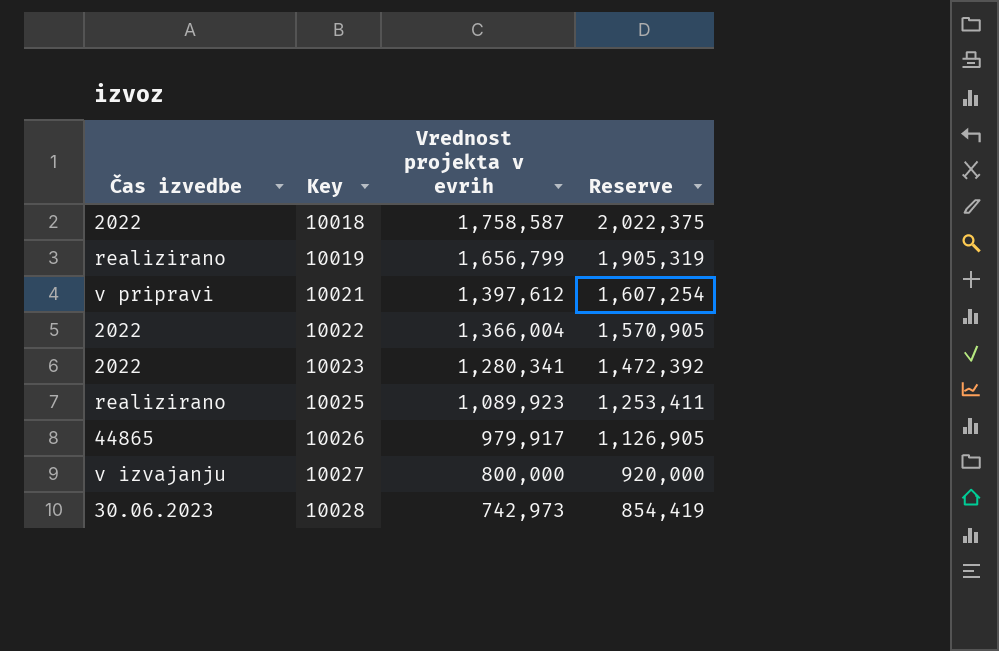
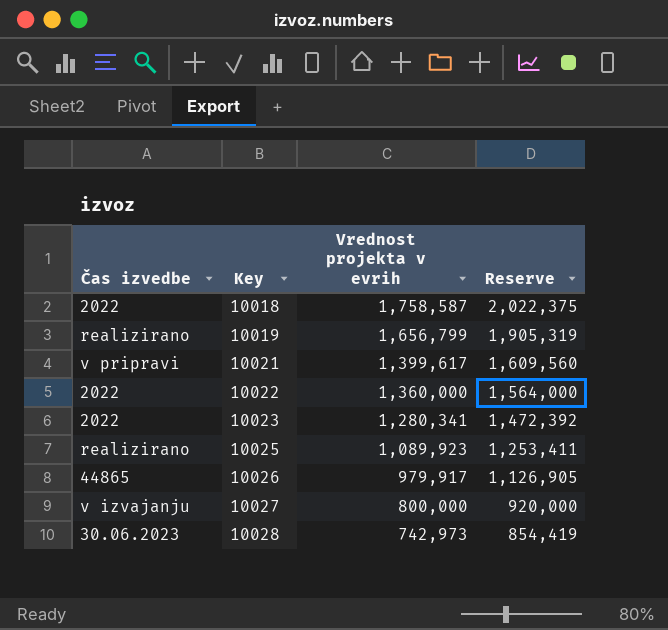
10021 | Vrednost projekta v evrih: 1,397,612 -> 1,399,617
10021 | Reserve: 1,607,254 -> 1,609,560
10022 | Vrednost projekta v evrih: 1,366,004 -> 1,360,000
10022 | Reserve: 1,570,905 -> 1,564,000

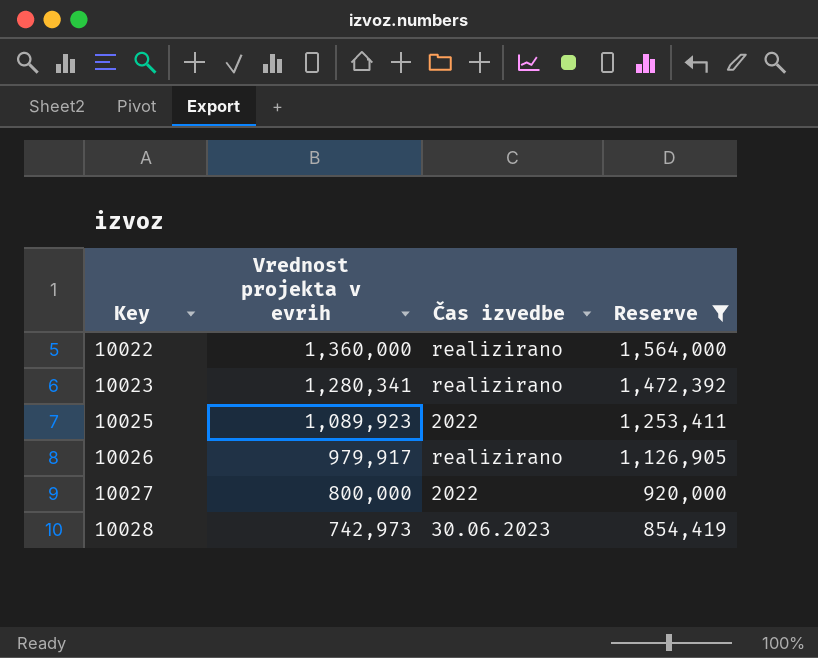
filter: none -> Reserve <= 1,564,000
column Čas izvedbe | position: 1 -> 3
10022 | Čas izvedbe: 2022 -> realizirano
10023 | Čas izvedbe: 2022 -> realizirano
10025 | Čas izvedbe: realizirano -> 2022
10026 | Čas izvedbe: 44865 -> realizirano
10027 | Čas izvedbe: v izvajanju -> 2022

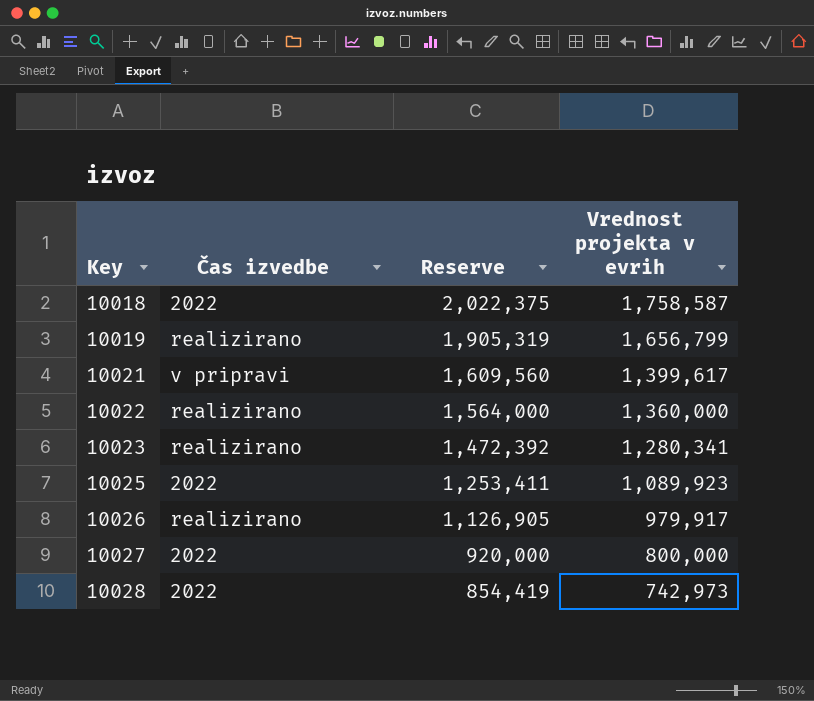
filter: Reserve <= 1,564,000 -> none
column Vrednost projekta v evrih | position: 2 -> 4
10028 | Čas izvedbe: 30.06.2023 -> 2022

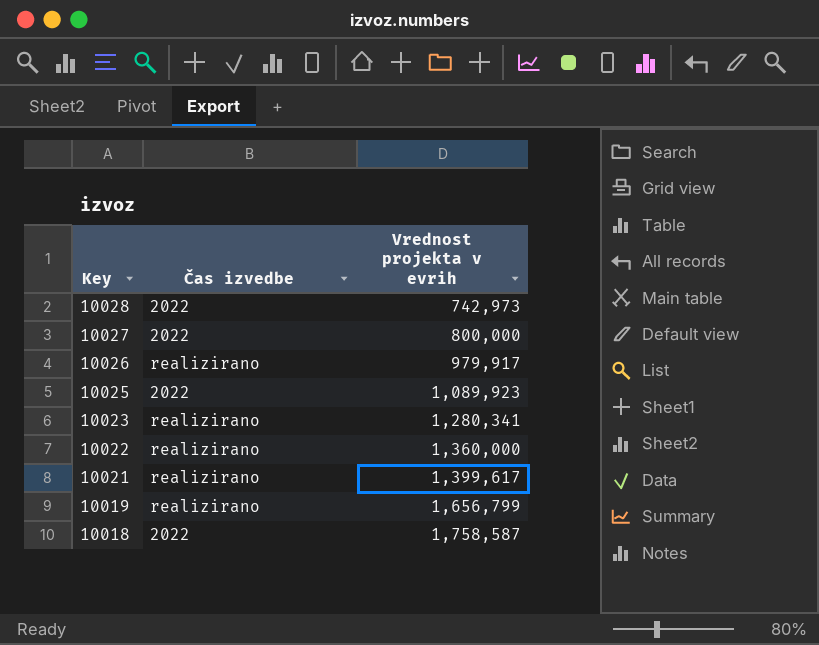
row order: Key ascending -> Key descending
column Reserve | formula: [Vrednost projekta v evrih] * 1.15 -> none
10021 | Čas izvedbe: v pripravi -> realizirano

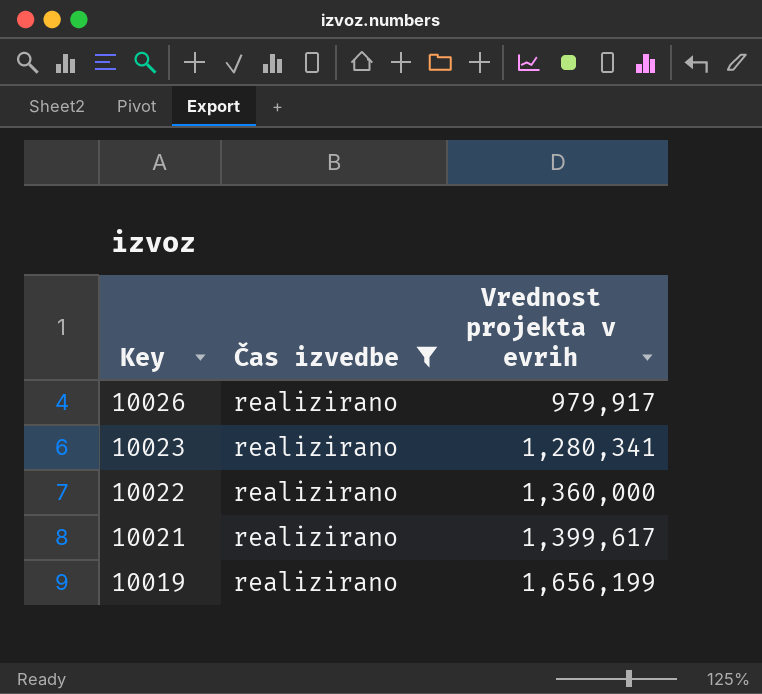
filter: none -> Čas izvedbe = realizirano
10019 | Vrednost projekta v evrih: 1,656,799 -> 1,656,199

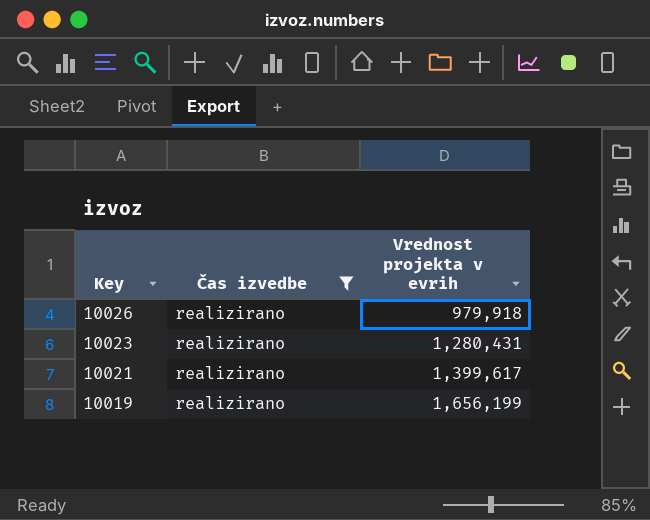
row 10022: realizirano | 1,360,000 -> none
10026 | Vrednost projekta v evrih: 979,917 -> 979,918
10023 | Vrednost projekta v evrih: 1,280,341 -> 1,280,431

